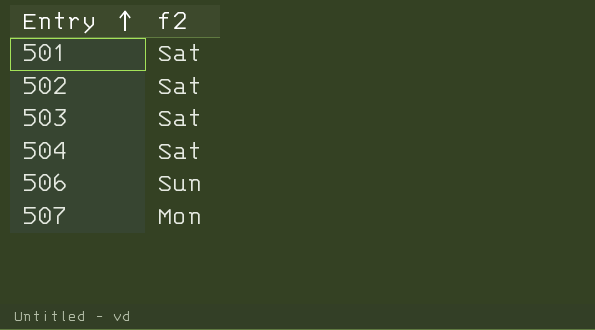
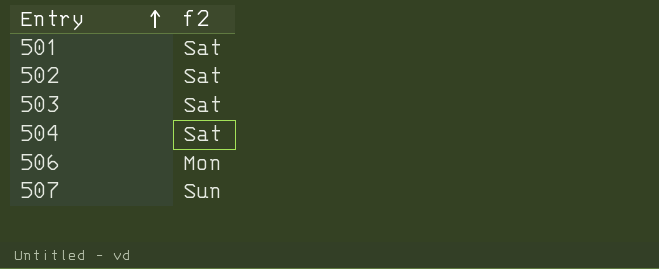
506 | f2: Sun -> Mon
507 | f2: Mon -> Sun

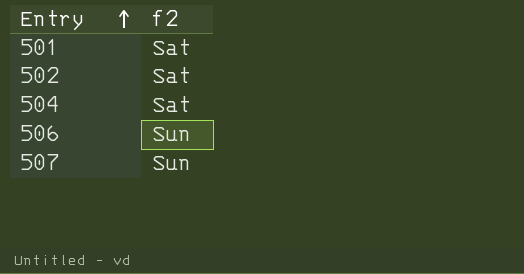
row 503: Sat -> none
506 | f2: Mon -> Sun

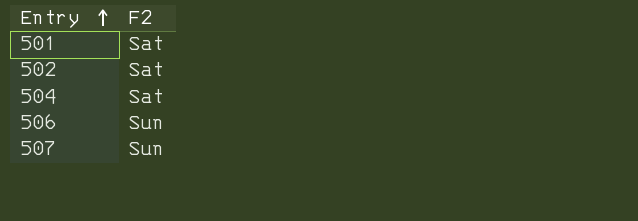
column name: f2 -> F2

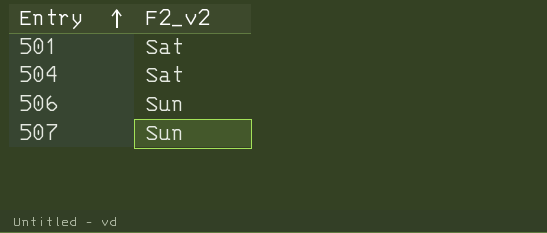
column name: F2 -> F2_v2
row 502: Sat -> none

